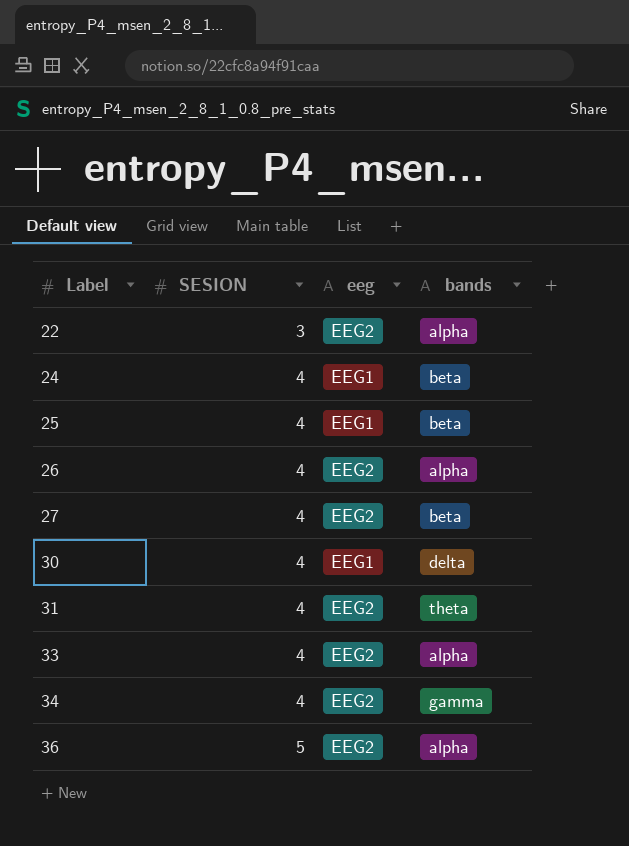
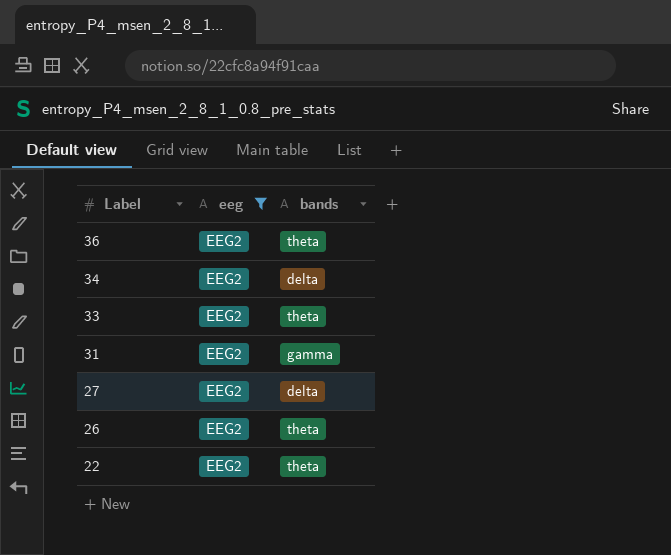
filter: none -> eeg = EEG2
row order: Label ascending -> Label descending
column SESION | position: 2 -> none
36 | bands: alpha -> theta
34 | bands: gamma -> delta
33 | bands: alpha -> theta
31 | bands: theta -> gamma
27 | bands: beta -> delta
26 | bands: alpha -> theta
22 | bands: alpha -> theta

